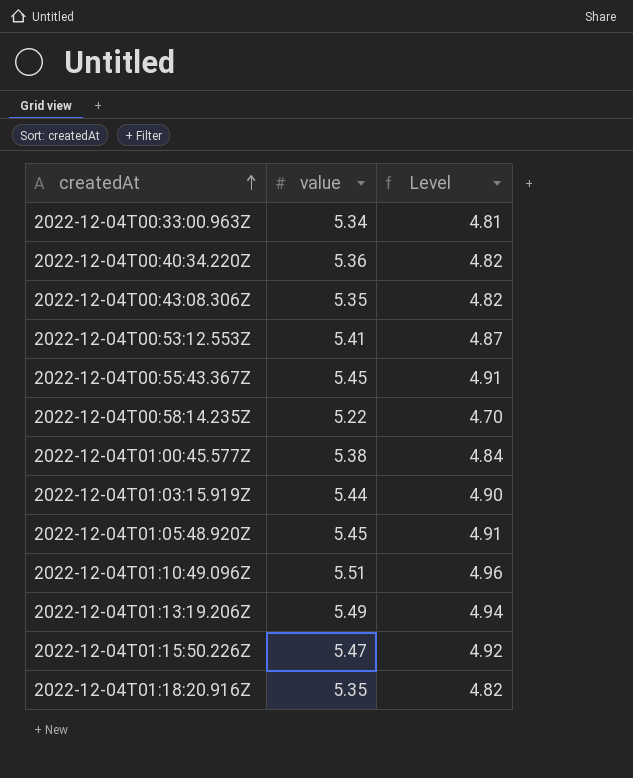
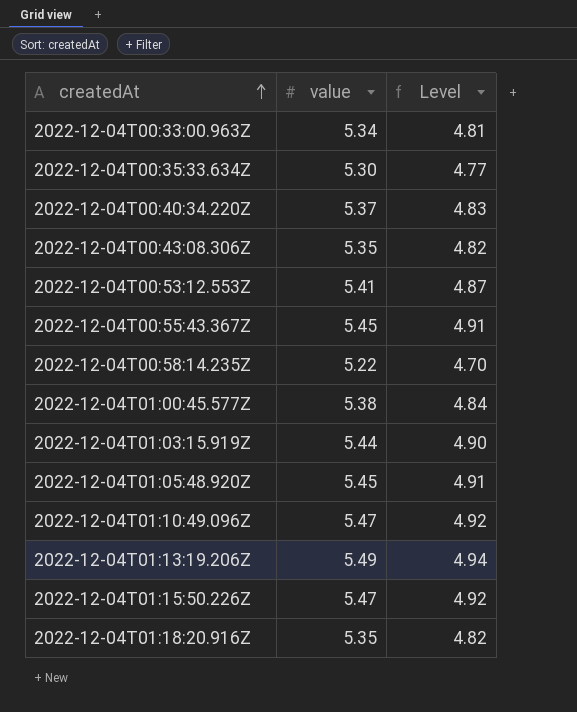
row 2022-12-04T00:35:33.634Z: none -> 5.30 | 4.77
2022-12-04T00:40:34.220Z | value: 5.36 -> 5.37
2022-12-04T00:40:34.220Z | Level: 4.82 -> 4.83
2022-12-04T01:10:49.096Z | value: 5.51 -> 5.47
2022-12-04T01:10:49.096Z | Level: 4.96 -> 4.92

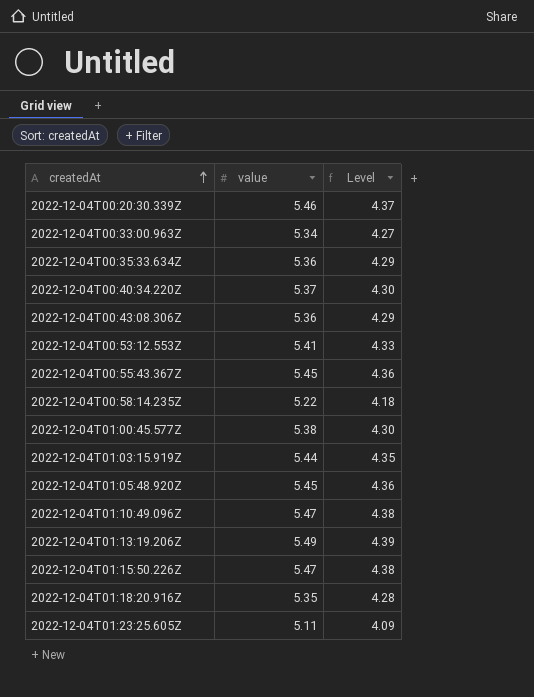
column Level | formula: [value] * 0.9 -> [value] * 0.8
row 2022-12-04T00:20:30.339Z: none -> 5.46 | 4.37
2022-12-04T00:35:33.634Z | value: 5.30 -> 5.36
2022-12-04T00:43:08.306Z | value: 5.35 -> 5.36
row 2022-12-04T01:23:25.605Z: none -> 5.11 | 4.09

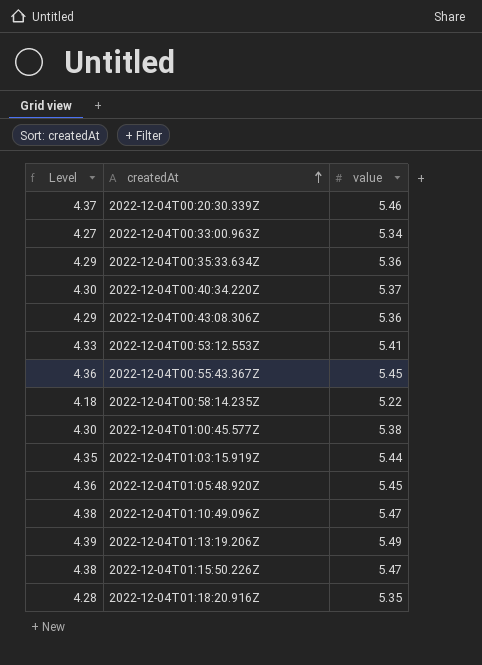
column Level | position: 3 -> 1
row 2022-12-04T01:23:25.605Z: 5.11 | 4.09 -> none

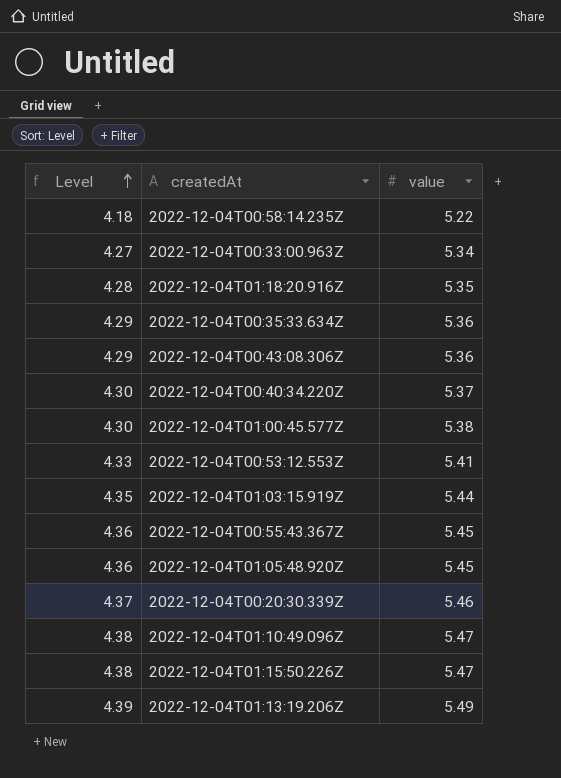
row order: createdAt ascending -> Level ascending

